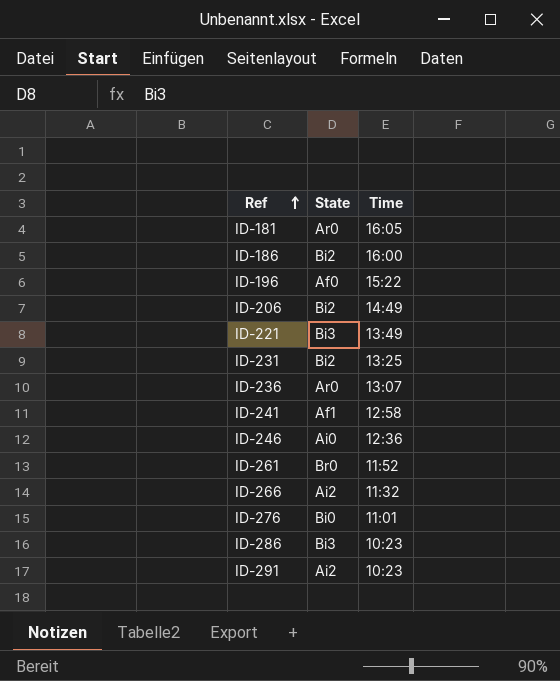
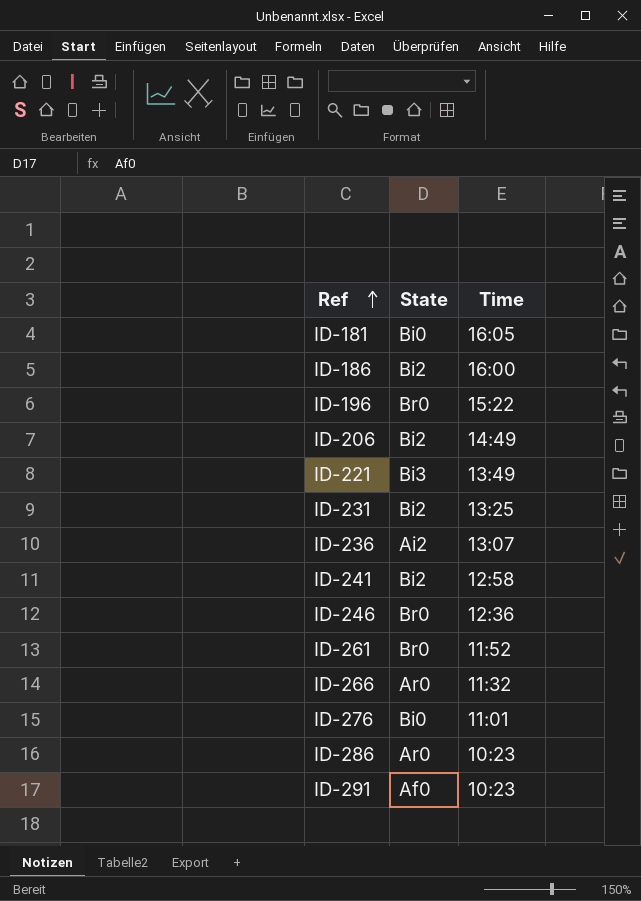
ID-181 | State: Ar0 -> Bi0
ID-196 | State: Af0 -> Br0
ID-236 | State: Ar0 -> Ai2
ID-241 | State: Af1 -> Bi2
ID-246 | State: Ai0 -> Br0
ID-266 | State: Ai2 -> Ar0
ID-286 | State: Bi3 -> Ar0
ID-291 | State: Ai2 -> Af0

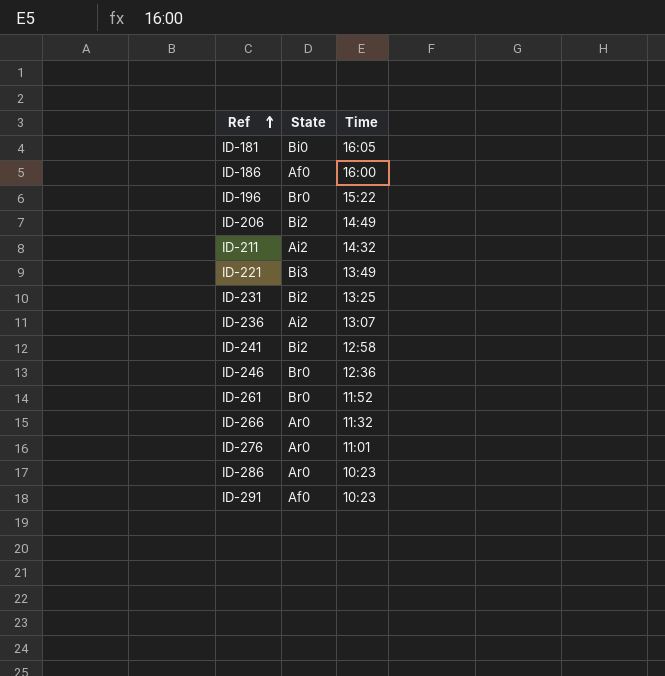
ID-186 | State: Bi2 -> Af0
row ID-211: none -> Ai2 | 14:32
ID-276 | State: Bi0 -> Ar0

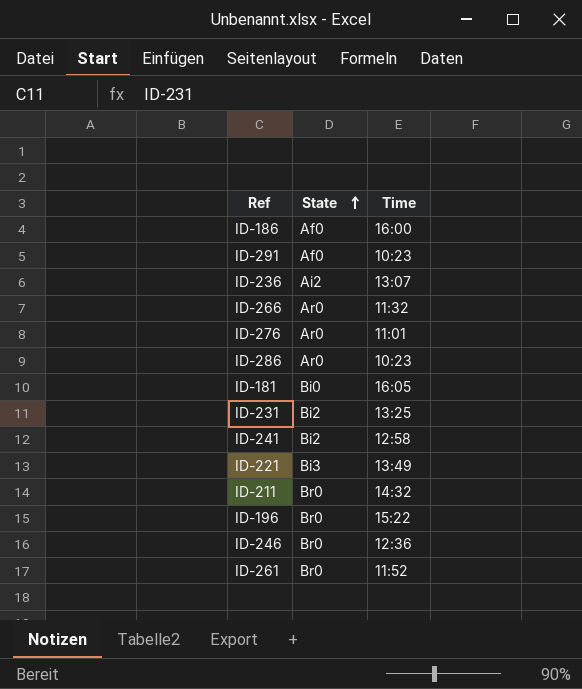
row order: Ref ascending -> State ascending
row ID-206: Bi2 | 14:49 -> none
ID-211 | State: Ai2 -> Br0

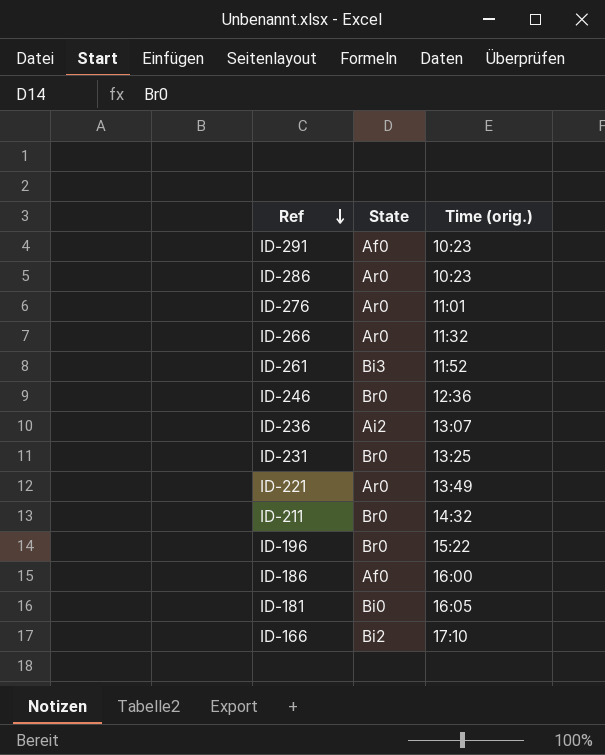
row order: State ascending -> Ref descending
column name: Time -> Time (orig.)
row ID-241: Bi2 | 12:58 -> none
ID-261 | State: Br0 -> Bi3
ID-231 | State: Bi2 -> Br0
ID-221 | State: Bi3 -> Ar0
row ID-166: none -> Bi2 | 17:10

